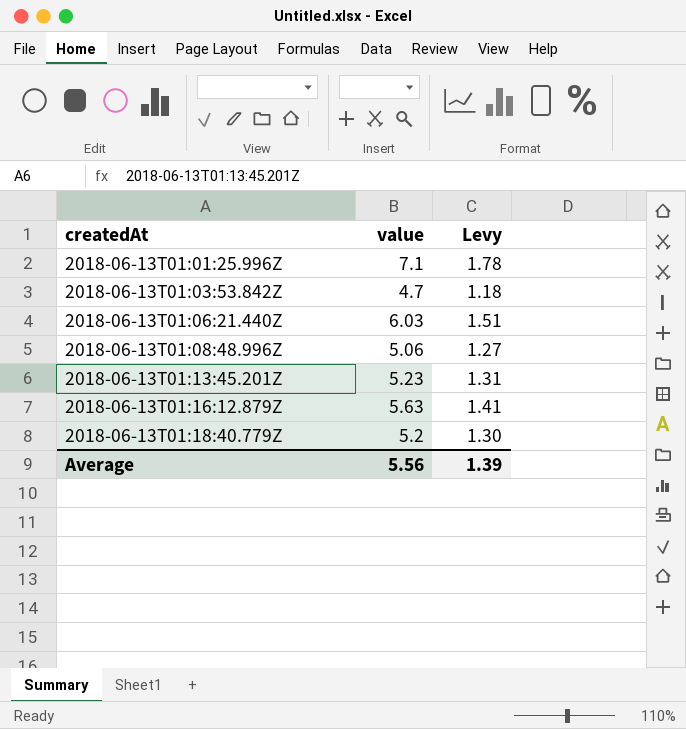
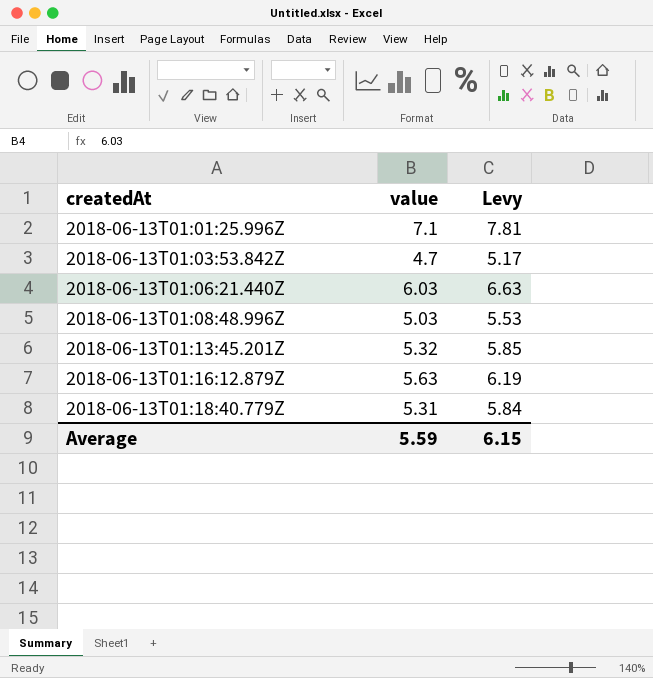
column Levy | formula: [value] * 0.25 -> [value] * 1.1
2018-06-13T01:08:48.996Z | value: 5.06 -> 5.03
2018-06-13T01:13:45.201Z | value: 5.23 -> 5.32
2018-06-13T01:18:40.779Z | value: 5.2 -> 5.31
Average | value: 5.56 -> 5.59
Average | Levy: 1.39 -> 6.15

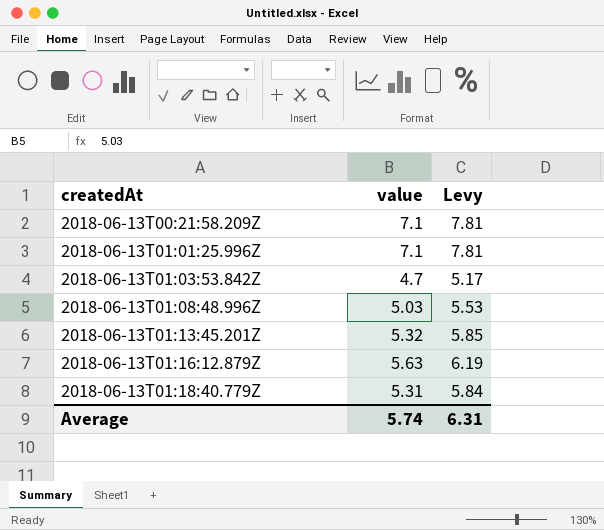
row 2018-06-13T01:06:21.440Z: 6.03 | 6.63 -> none
row 2018-06-13T00:21:58.209Z: none -> 7.1 | 7.81
Average | value: 5.59 -> 5.74
Average | Levy: 6.15 -> 6.31

